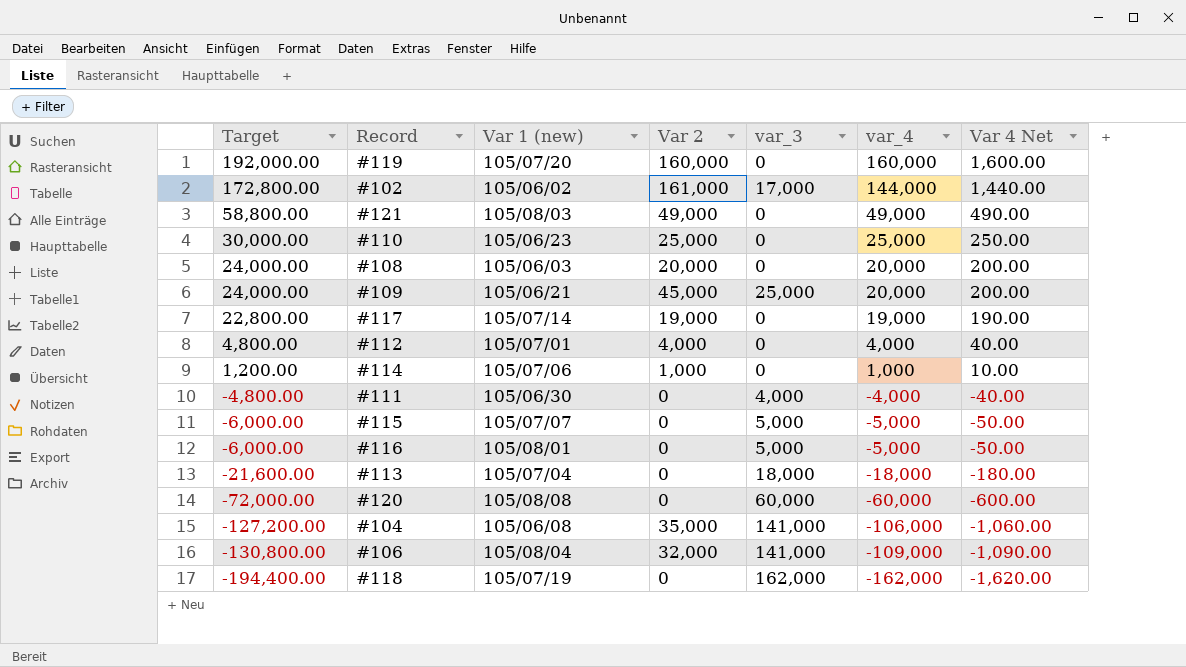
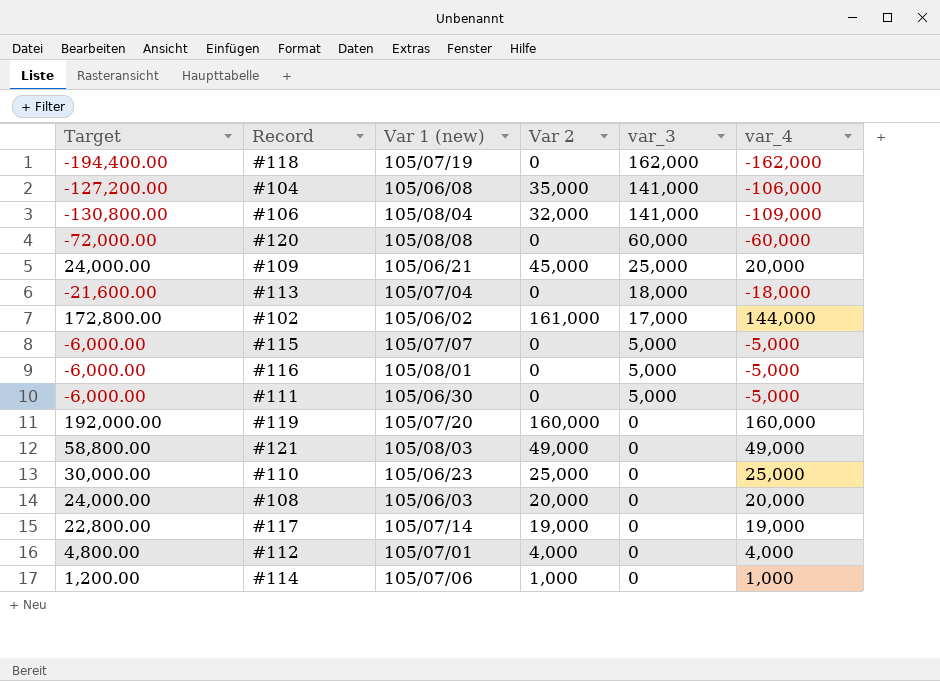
row order: Target descending -> var_3 descending
column Var 4 Net | formula: [var_4] * 0.01 -> none
#111 | Target: -4,800.00 -> -6,000.00
#111 | var_3: 4,000 -> 5,000
#111 | var_4: -4,000 -> -5,000

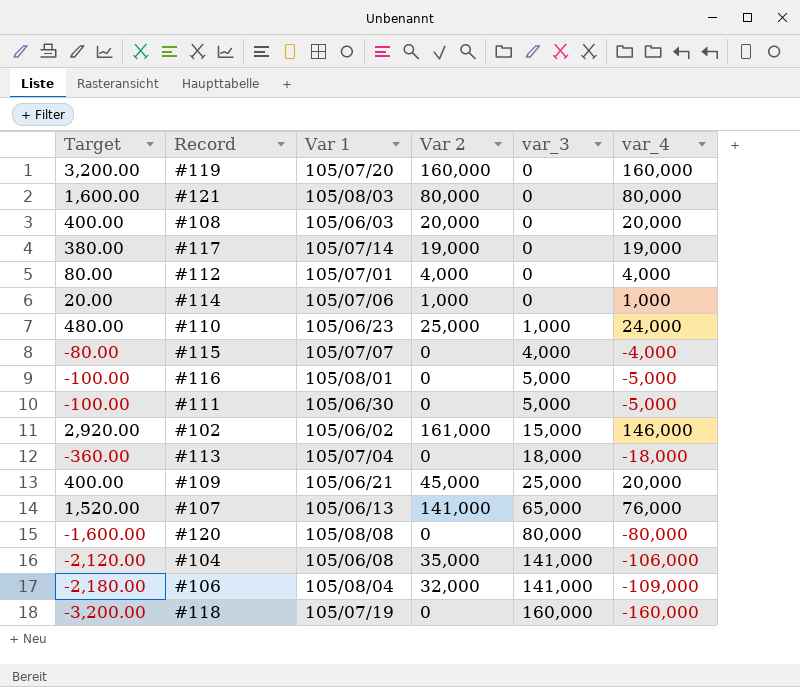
row order: var_3 descending -> var_3 ascending
column Target | formula: [var_4] * 1.2 -> [var_4] * 0.02
column name: Var 1 (new) -> Var 1
#121 | Var 2: 49,000 -> 80,000
#121 | var_4: 49,000 -> 80,000
#110 | var_3: 0 -> 1,000
#110 | var_4: 25,000 -> 24,000
#115 | var_3: 5,000 -> 4,000
#115 | var_4: -5,000 -> -4,000
#102 | var_3: 17,000 -> 15,000
#102 | var_4: 144,000 -> 146,000
row #107: none -> 1,520.00 | 105/06/13 | 141,000 | 65,000 | 76,000
#120 | var_3: 60,000 -> 80,000
#120 | var_4: -60,000 -> -80,000
#118 | var_3: 162,000 -> 160,000
#118 | var_4: -162,000 -> -160,000

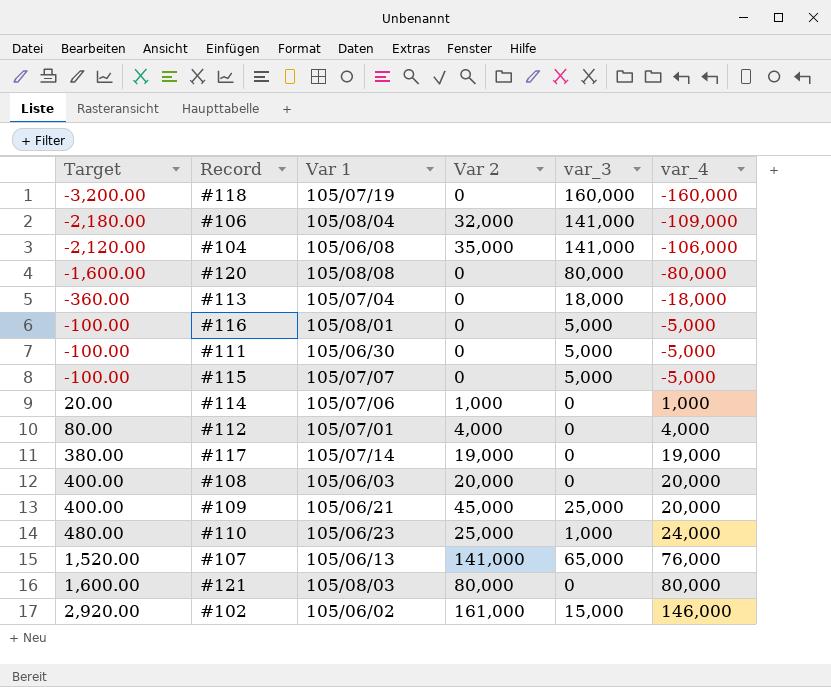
row order: var_3 ascending -> Target ascending
row #119: 3,200.00 | 105/07/20 | 160,000 | 0 | 160,000 -> none
#115 | Target: -80.00 -> -100.00
#115 | var_3: 4,000 -> 5,000
#115 | var_4: -4,000 -> -5,000

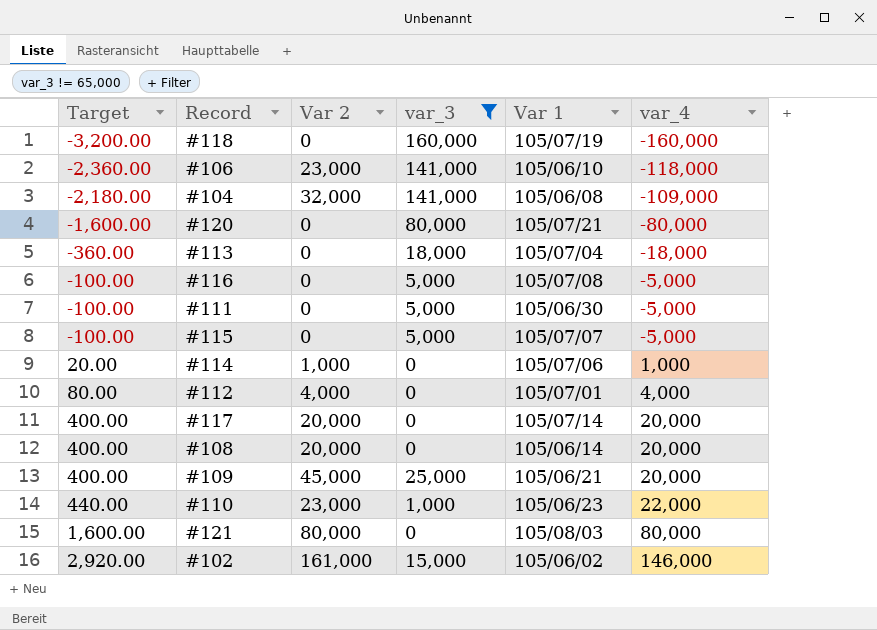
filter: none -> var_3 != 65,000
column Var 1 | position: 3 -> 5
#106 | Target: -2,180.00 -> -2,360.00
#106 | Var 2: 32,000 -> 23,000
#106 | Var 1: 105/08/04 -> 105/06/10
#106 | var_4: -109,000 -> -118,000
#104 | Target: -2,120.00 -> -2,180.00
#104 | Var 2: 35,000 -> 32,000
#104 | var_4: -106,000 -> -109,000
#120 | Var 1: 105/08/08 -> 105/07/21
#116 | Var 1: 105/08/01 -> 105/07/08
#117 | Target: 380.00 -> 400.00
#117 | Var 2: 19,000 -> 20,000
#117 | var_4: 19,000 -> 20,000
#108 | Var 1: 105/06/03 -> 105/06/14
#110 | Target: 480.00 -> 440.00
#110 | Var 2: 25,000 -> 23,000
#110 | var_4: 24,000 -> 22,000

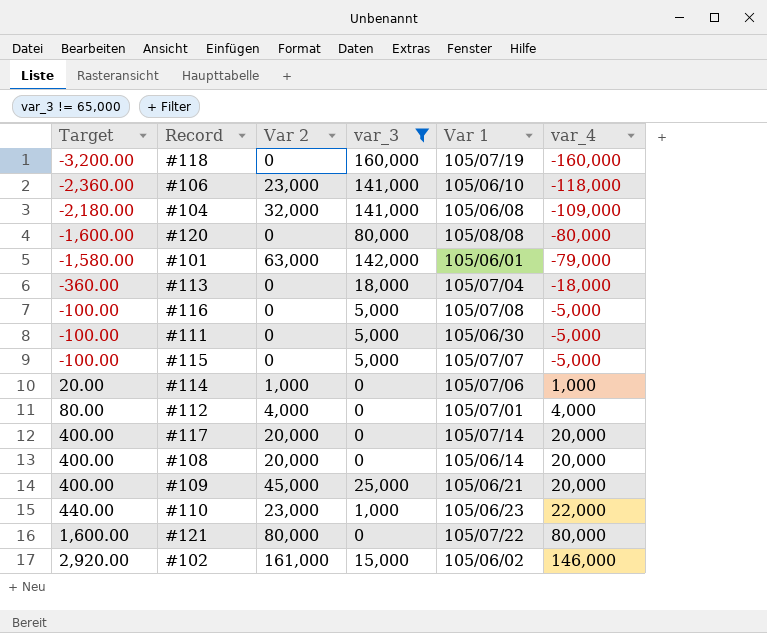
#120 | Var 1: 105/07/21 -> 105/08/08
row #101: none -> -1,580.00 | 63,000 | 142,000 | 105/06/01 | -79,000
#121 | Var 1: 105/08/03 -> 105/07/22

